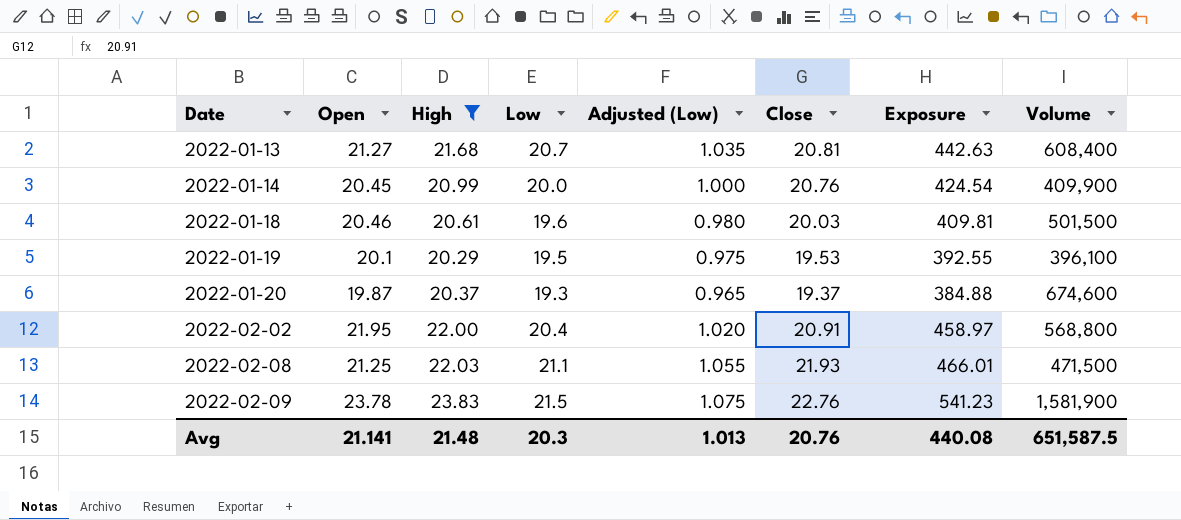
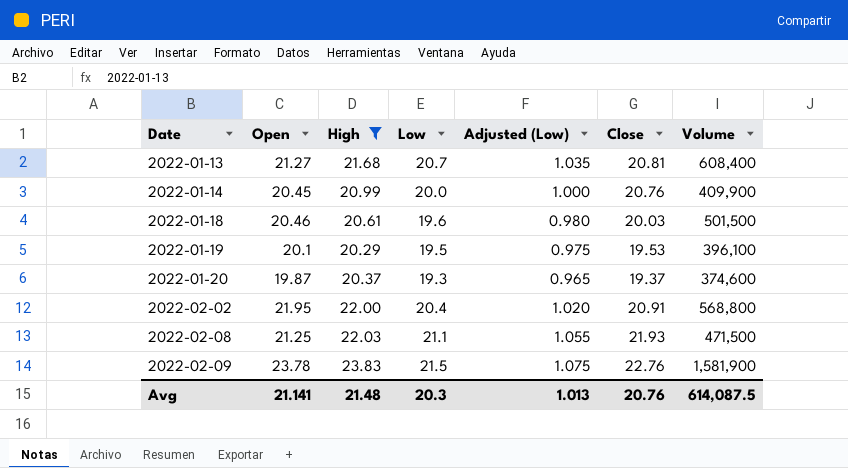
column Exposure | formula: [Open] * [Close] -> none
2022-01-20 | Volume: 674,600 -> 374,600
Avg | Volume: 651,587.5 -> 614,087.5

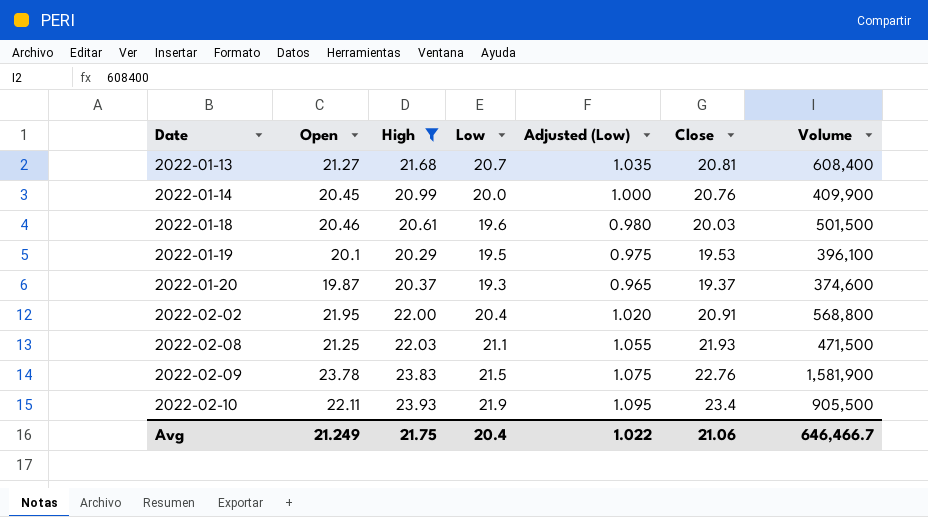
row 2022-02-10: none -> 22.11 | 23.93 | 21.9 | 1.095 | 23.4 | 905,500
Avg | Open: 21.141 -> 21.249
Avg | High: 21.48 -> 21.75
Avg | Low: 20.3 -> 20.4
Avg | Adjusted (Low): 1.013 -> 1.022
Avg | Close: 20.76 -> 21.06
Avg | Volume: 614,087.5 -> 646,466.7

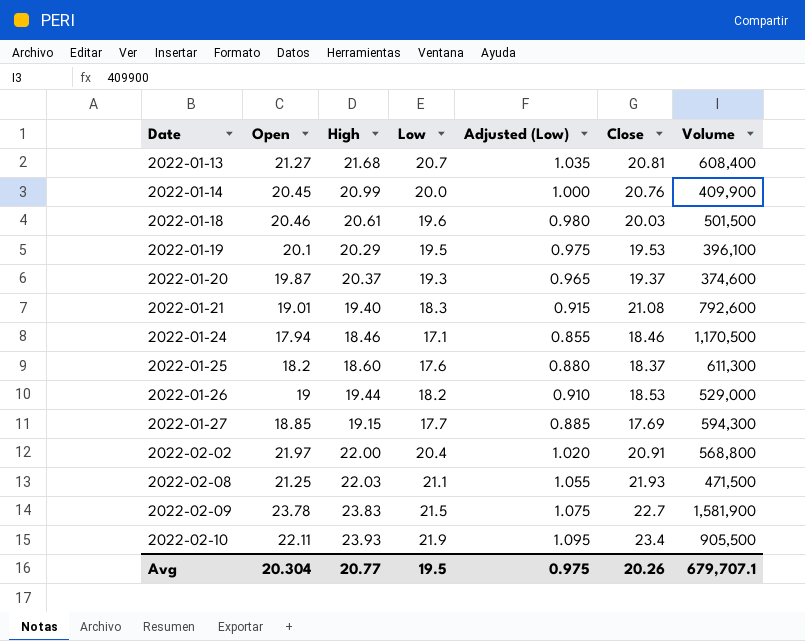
filter: High >= 20.29 -> none
2022-02-02 | Open: 21.95 -> 21.97
2022-02-09 | Close: 22.76 -> 22.7
Avg | Open: 21.249 -> 20.304
Avg | High: 21.75 -> 20.77
Avg | Low: 20.4 -> 19.5
Avg | Adjusted (Low): 1.022 -> 0.975
Avg | Close: 21.06 -> 20.26
Avg | Volume: 646,466.7 -> 679,707.1

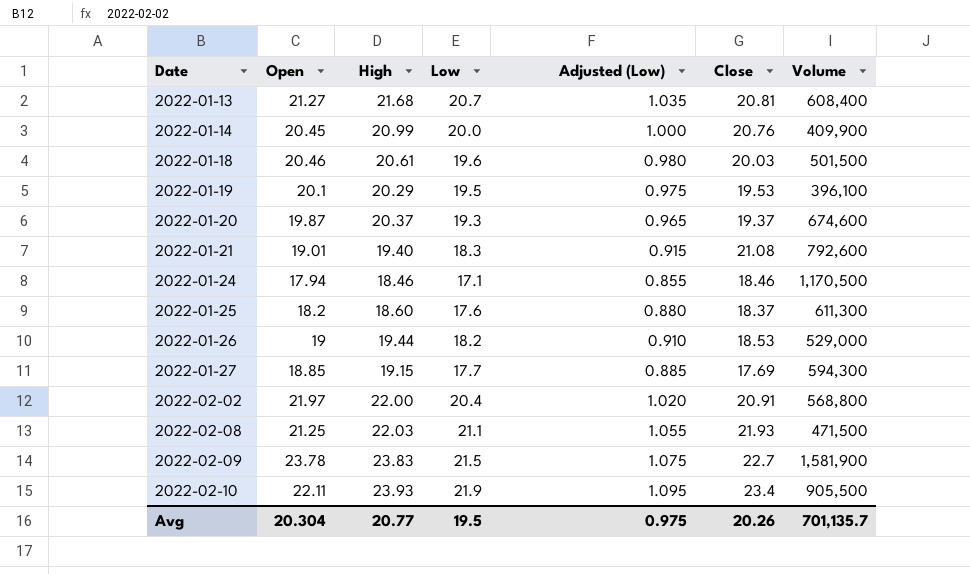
2022-01-20 | Volume: 374,600 -> 674,600
Avg | Volume: 679,707.1 -> 701,135.7

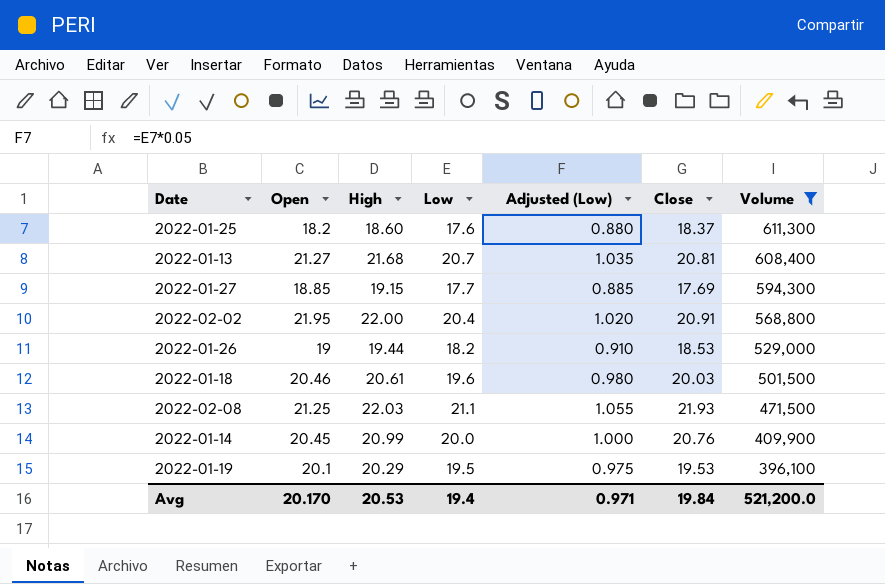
filter: none -> Volume <= 611,300
row order: Date ascending -> Volume descending
2022-02-02 | Open: 21.97 -> 21.95
Avg | Open: 20.304 -> 20.170
Avg | High: 20.77 -> 20.53
Avg | Low: 19.5 -> 19.4
Avg | Adjusted (Low): 0.975 -> 0.971
Avg | Close: 20.26 -> 19.84
Avg | Volume: 701,135.7 -> 521,200.0

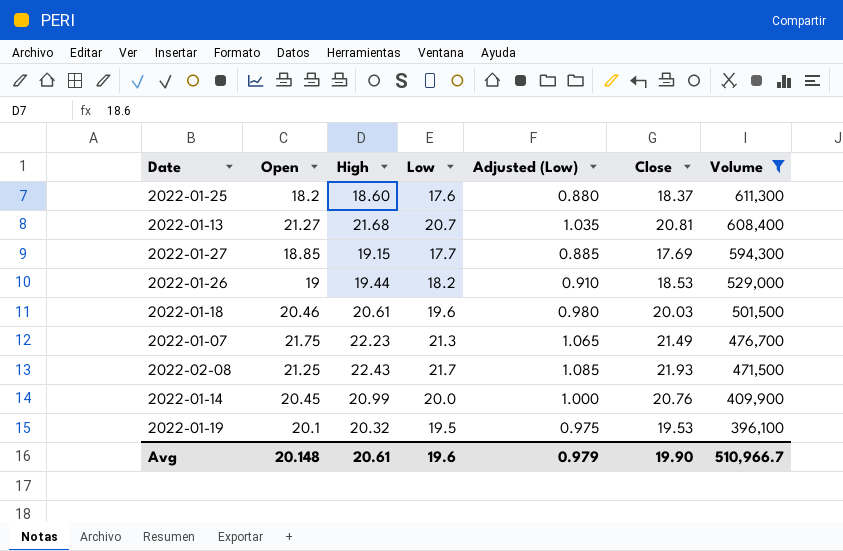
row 2022-02-02: 21.95 | 22.00 | 20.4 | 1.020 | 20.91 | 568,800 -> none
row 2022-01-07: none -> 21.75 | 22.23 | 21.3 | 1.065 | 21.49 | 476,700
2022-02-08 | High: 22.03 -> 22.43
2022-02-08 | Low: 21.1 -> 21.7
2022-02-08 | Adjusted (Low): 1.055 -> 1.085
2022-01-19 | High: 20.29 -> 20.32
Avg | Open: 20.170 -> 20.148
Avg | High: 20.53 -> 20.61
Avg | Low: 19.4 -> 19.6
Avg | Adjusted (Low): 0.971 -> 0.979
Avg | Close: 19.84 -> 19.90
Avg | Volume: 521,200.0 -> 510,966.7

